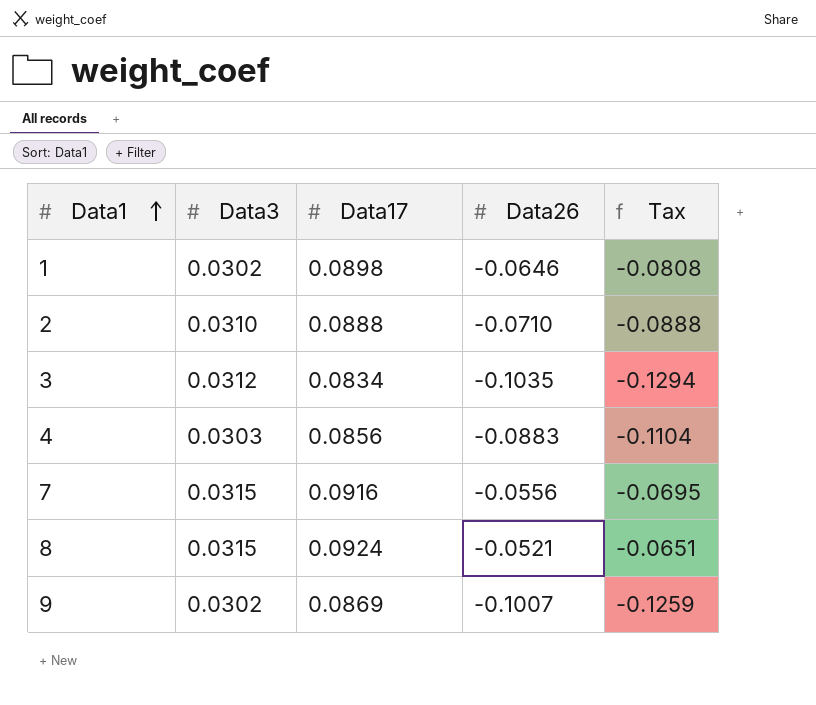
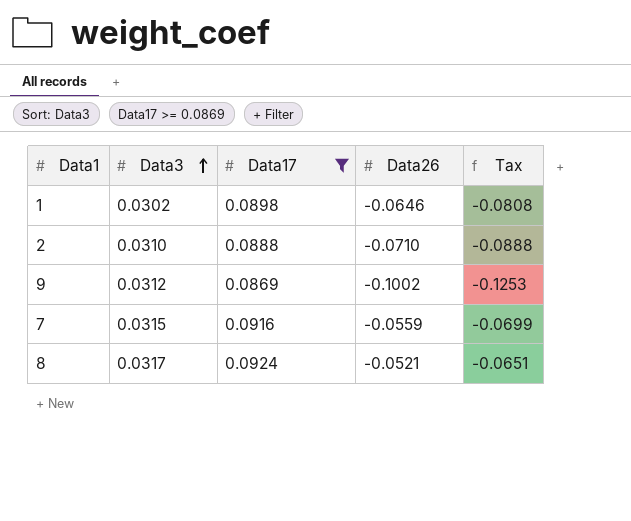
filter: none -> Data17 >= 0.0869
row order: Data1 ascending -> Data3 ascending
9 | Data3: 0.0302 -> 0.0312
9 | Data26: -0.1007 -> -0.1002
9 | Tax: -0.1259 -> -0.1253
7 | Data26: -0.0556 -> -0.0559
7 | Tax: -0.0695 -> -0.0699
8 | Data3: 0.0315 -> 0.0317

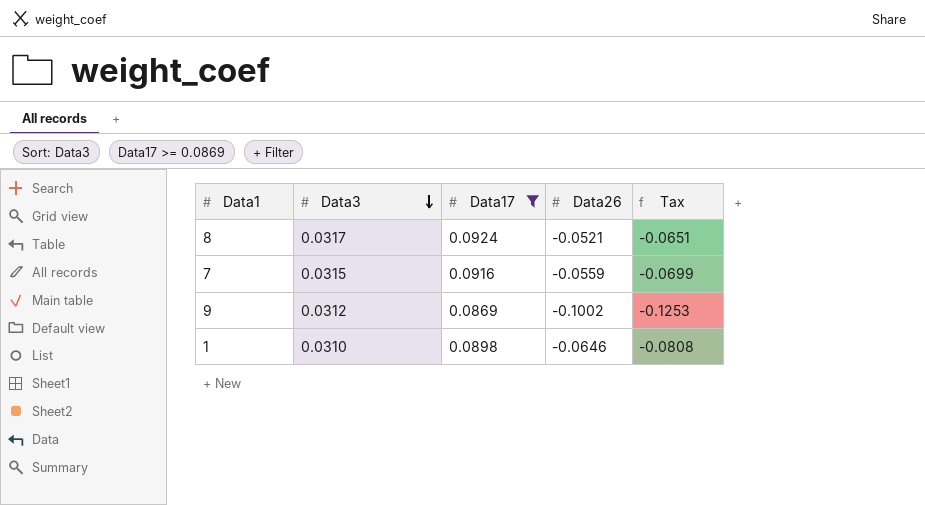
row order: Data3 ascending -> Data3 descending
row 2: 0.0310 | 0.0888 | -0.0710 | -0.0888 -> none
1 | Data3: 0.0302 -> 0.0310

